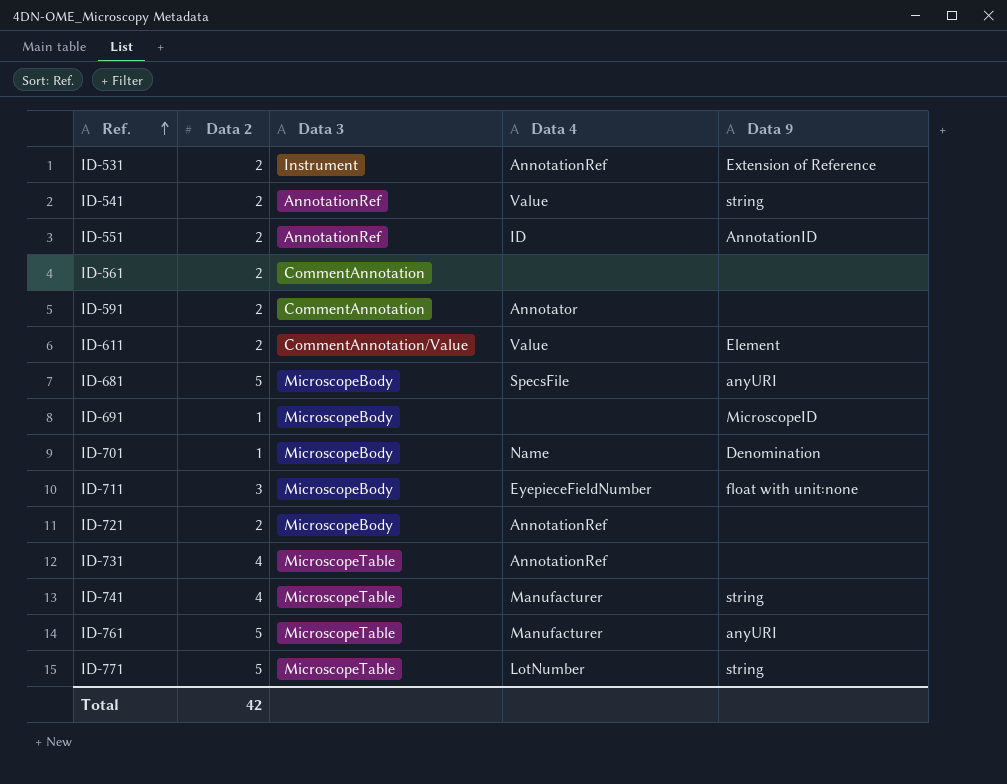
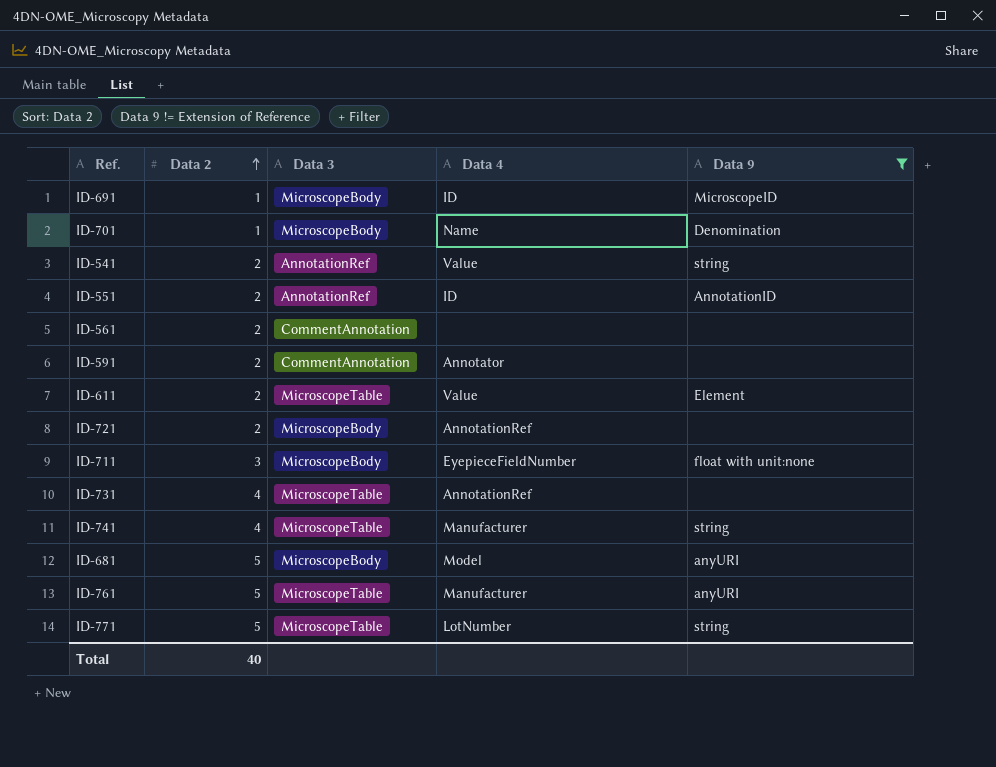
filter: none -> Data 9 != Extension of Reference
row order: Ref. ascending -> Data 2 ascending
ID-691 | Data 4: none -> ID
ID-611 | Data 3: CommentAnnotation/Value -> MicroscopeTable
ID-681 | Data 4: SpecsFile -> Model
Total | Data 2: 42 -> 40

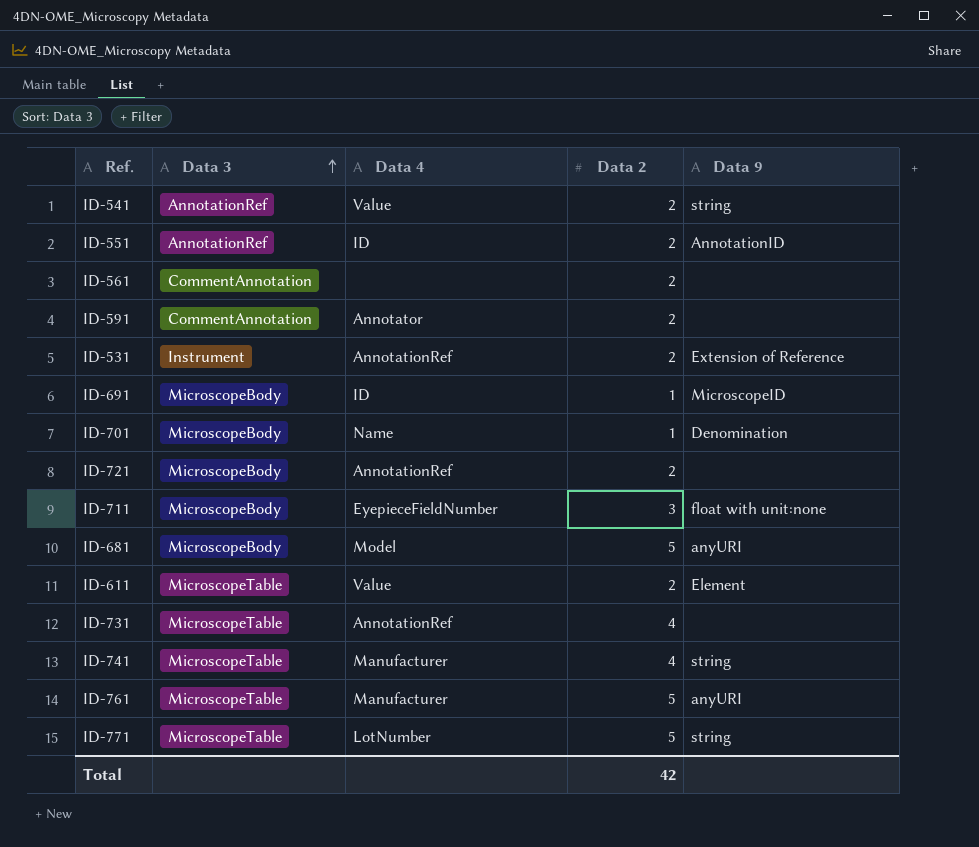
filter: Data 9 != Extension of Reference -> none
row order: Data 2 ascending -> Data 3 ascending
column Data 2 | position: 2 -> 4
Total | Data 2: 40 -> 42

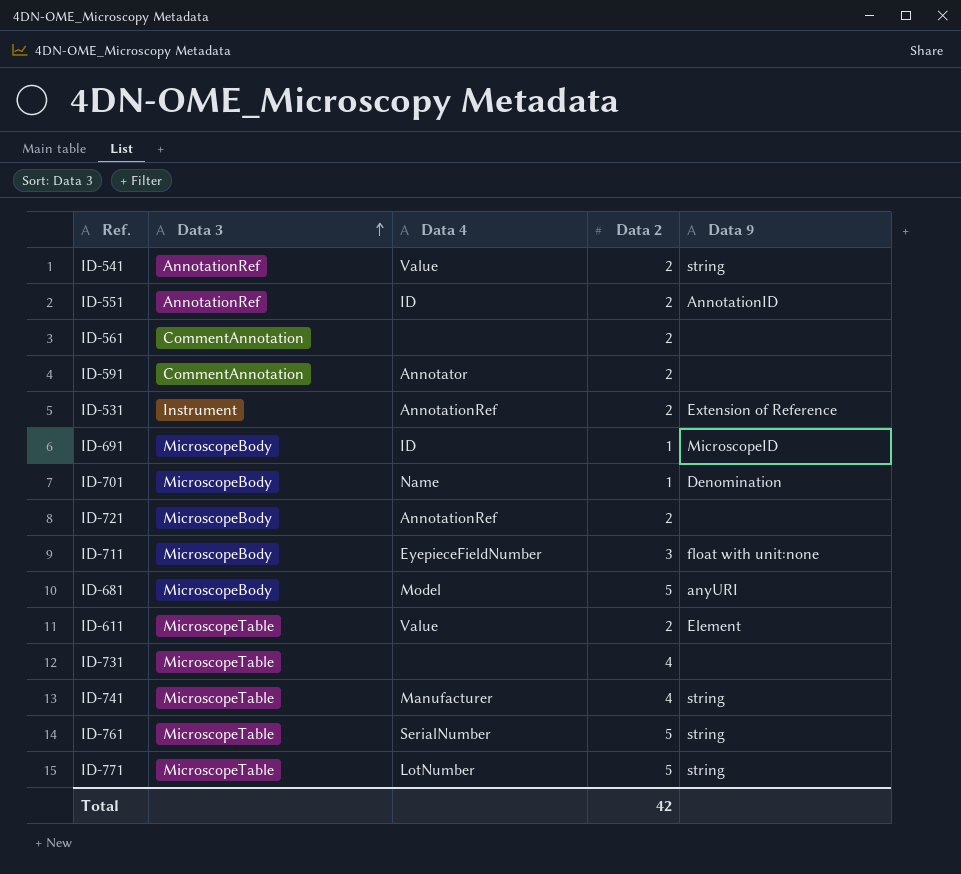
ID-731 | Data 4: AnnotationRef -> none
ID-761 | Data 4: Manufacturer -> SerialNumber
ID-761 | Data 9: anyURI -> string

